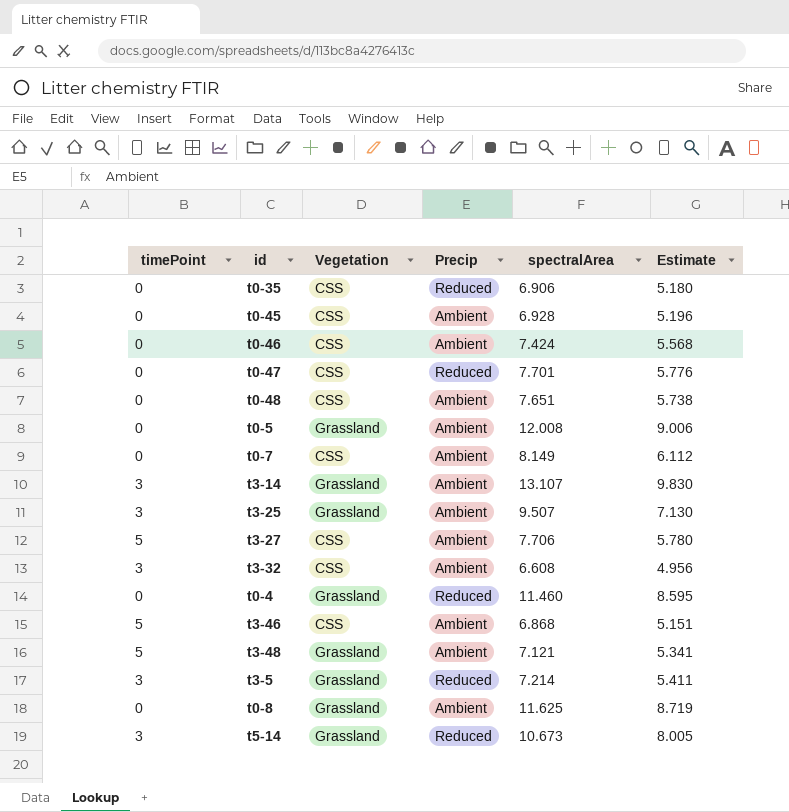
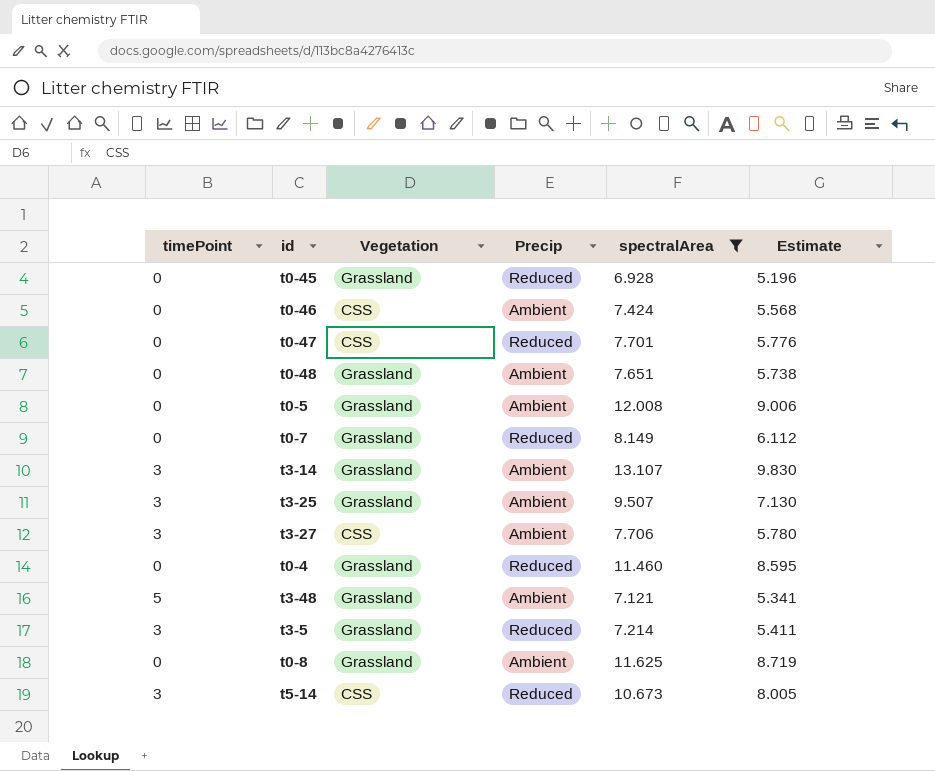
filter: none -> spectralArea >= 6.928
t0-45 | Vegetation: CSS -> Grassland
t0-45 | Precip: Ambient -> Reduced
t0-48 | Vegetation: CSS -> Grassland
t0-7 | Vegetation: CSS -> Grassland
t0-7 | Precip: Ambient -> Reduced
t3-27 | timePoint: 5 -> 3
t5-14 | Vegetation: Grassland -> CSS

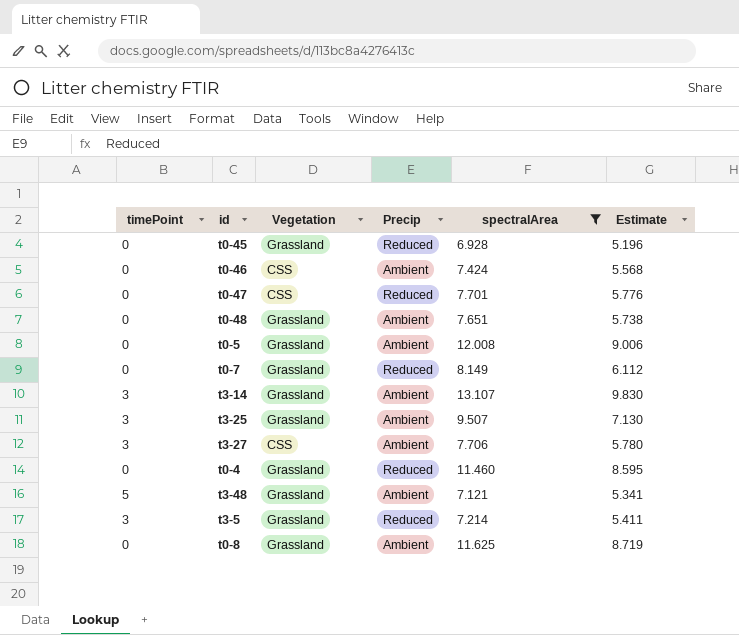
row t5-14: 3 | CSS | Reduced | 10.673 | 8.005 -> none

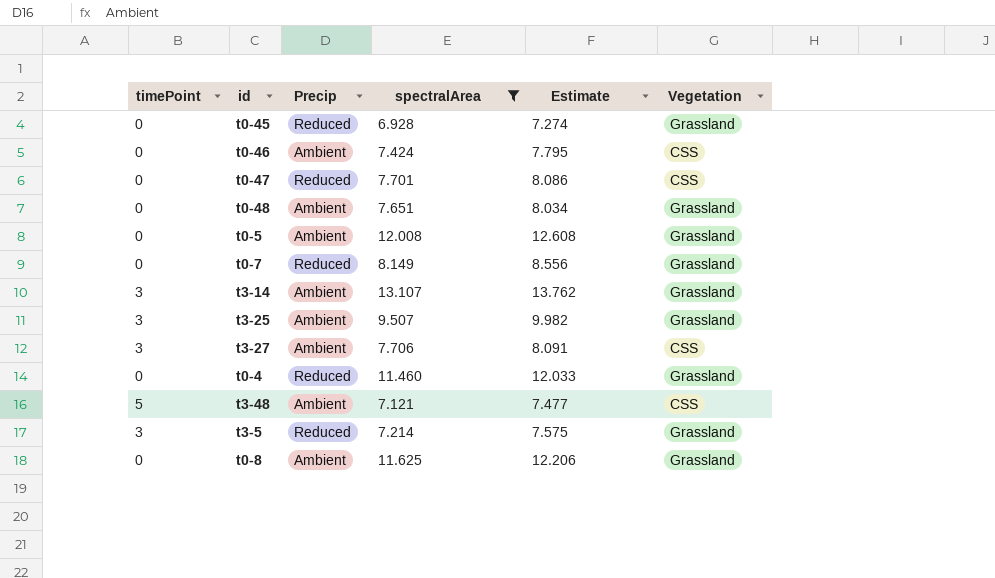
column Estimate | formula: [spectralArea] * 0.75 -> [spectralArea] * 1.05
column Vegetation | position: 3 -> 6
t3-48 | Vegetation: Grassland -> CSS

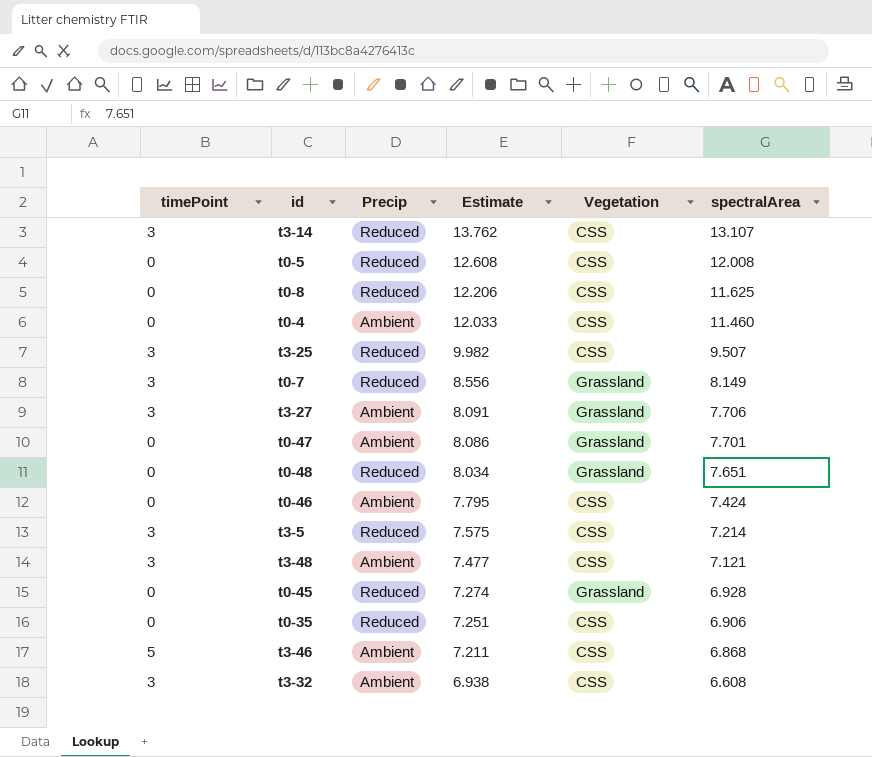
filter: spectralArea >= 6.928 -> none
row order: none -> Estimate descending
column spectralArea | position: 4 -> 6
t3-14 | Precip: Ambient -> Reduced
t3-14 | Vegetation: Grassland -> CSS
t0-5 | Precip: Ambient -> Reduced
t0-5 | Vegetation: Grassland -> CSS
t0-8 | Precip: Ambient -> Reduced
t0-8 | Vegetation: Grassland -> CSS
t0-4 | Precip: Reduced -> Ambient
t0-4 | Vegetation: Grassland -> CSS
t3-25 | Precip: Ambient -> Reduced
t3-25 | Vegetation: Grassland -> CSS
t0-7 | timePoint: 0 -> 3
t3-27 | Vegetation: CSS -> Grassland
t0-47 | Precip: Reduced -> Ambient
t0-47 | Vegetation: CSS -> Grassland
t0-48 | Precip: Ambient -> Reduced
t3-5 | Vegetation: Grassland -> CSS
t3-48 | timePoint: 5 -> 3

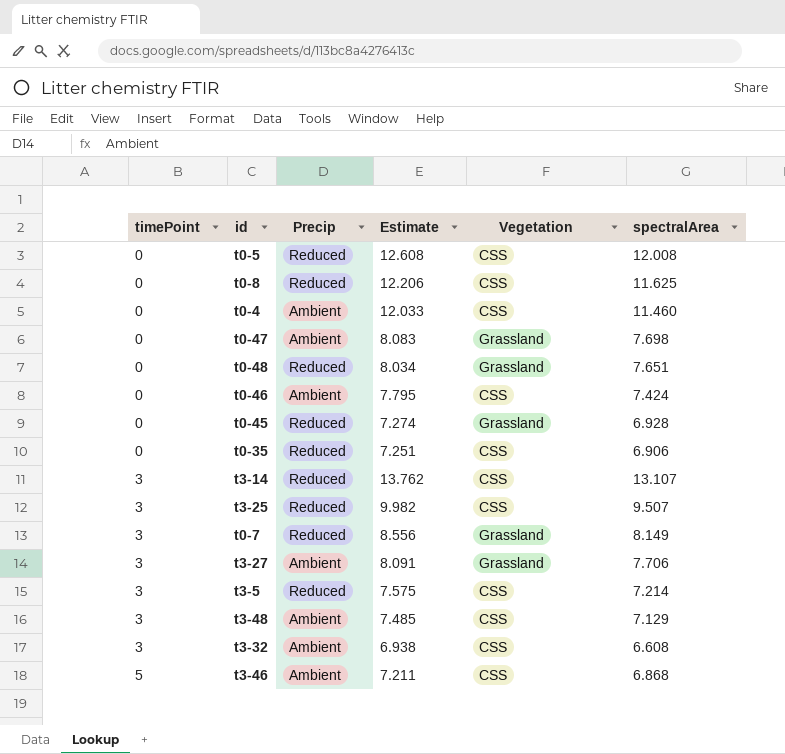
row order: Estimate descending -> timePoint ascending
t0-47 | Estimate: 8.086 -> 8.083
t0-47 | spectralArea: 7.701 -> 7.698
t3-48 | Estimate: 7.477 -> 7.485
t3-48 | spectralArea: 7.121 -> 7.129

